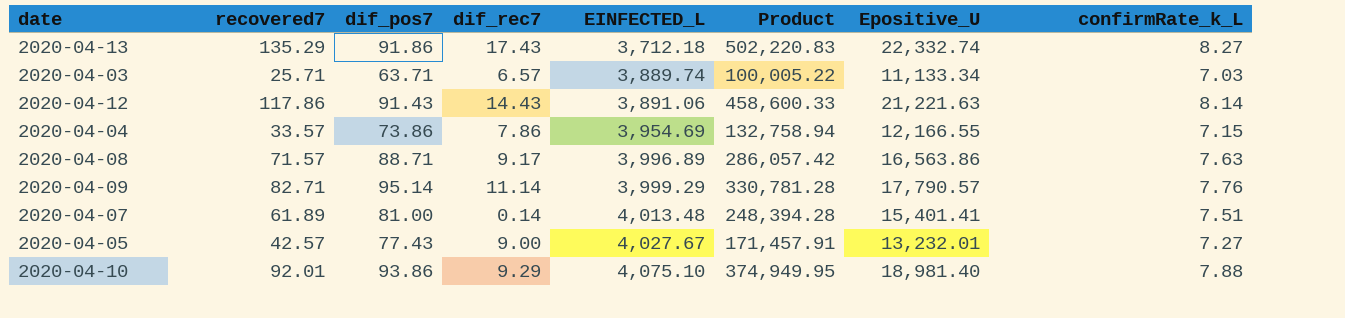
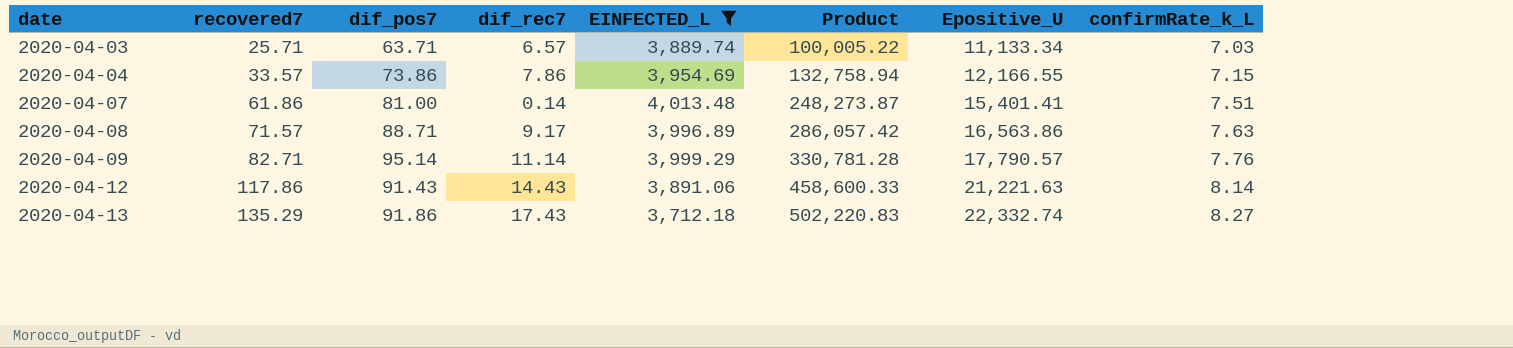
filter: none -> EINFECTED_L <= 4,013.48
row order: EINFECTED_L ascending -> date ascending
2020-04-07 | recovered7: 61.89 -> 61.86
2020-04-07 | Product: 248,394.28 -> 248,273.87

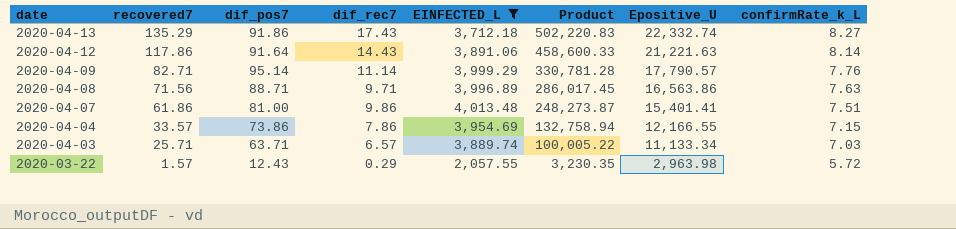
row order: date ascending -> date descending
2020-04-12 | dif_pos7: 91.43 -> 91.64
2020-04-08 | recovered7: 71.57 -> 71.56
2020-04-08 | dif_rec7: 9.17 -> 9.71
2020-04-08 | Product: 286,057.42 -> 286,017.45
2020-04-07 | dif_rec7: 0.14 -> 9.86
row 2020-03-22: none -> 1.57 | 12.43 | 0.29 | 2,057.55 | 3,230.35 | 2,963.98 | 5.72

